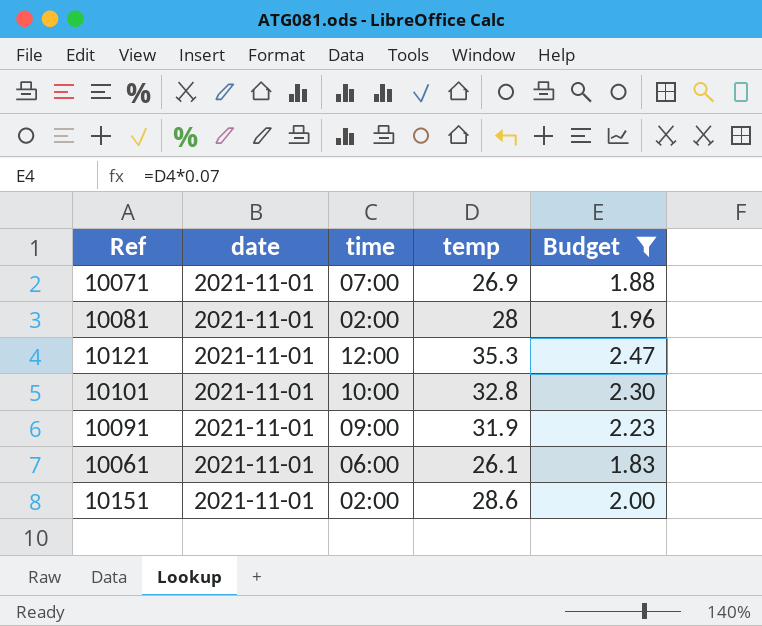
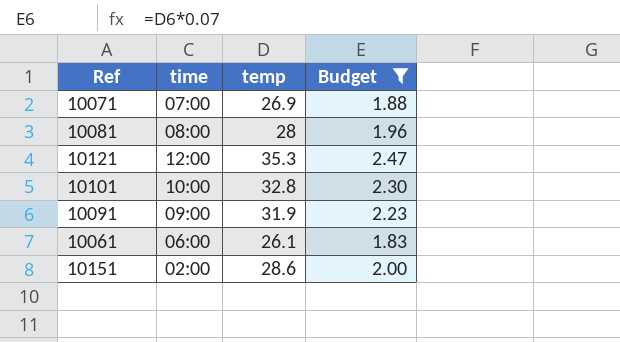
column date | position: 2 -> none
10081 | time: 02:00 -> 08:00

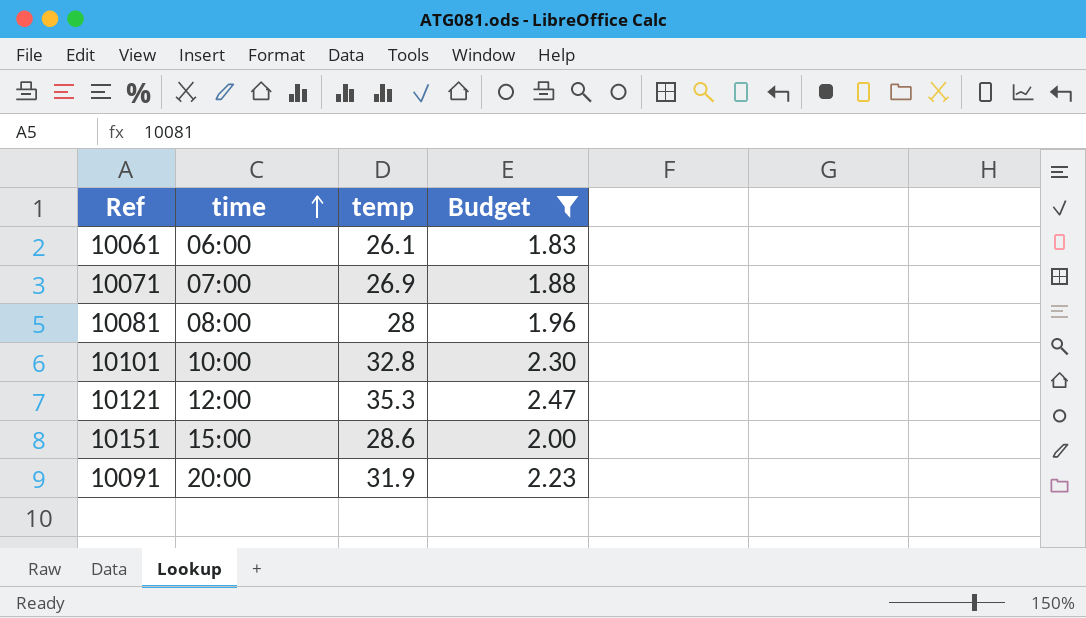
row order: none -> time ascending
10151 | time: 02:00 -> 15:00
10091 | time: 09:00 -> 20:00

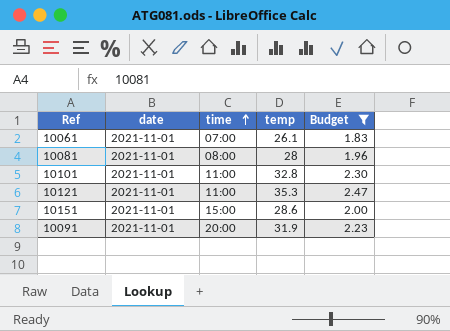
column date | position: none -> 2
row 10071: 07:00 | 26.9 | 1.88 -> none
10061 | time: 06:00 -> 07:00
10101 | time: 10:00 -> 11:00
10121 | time: 12:00 -> 11:00

